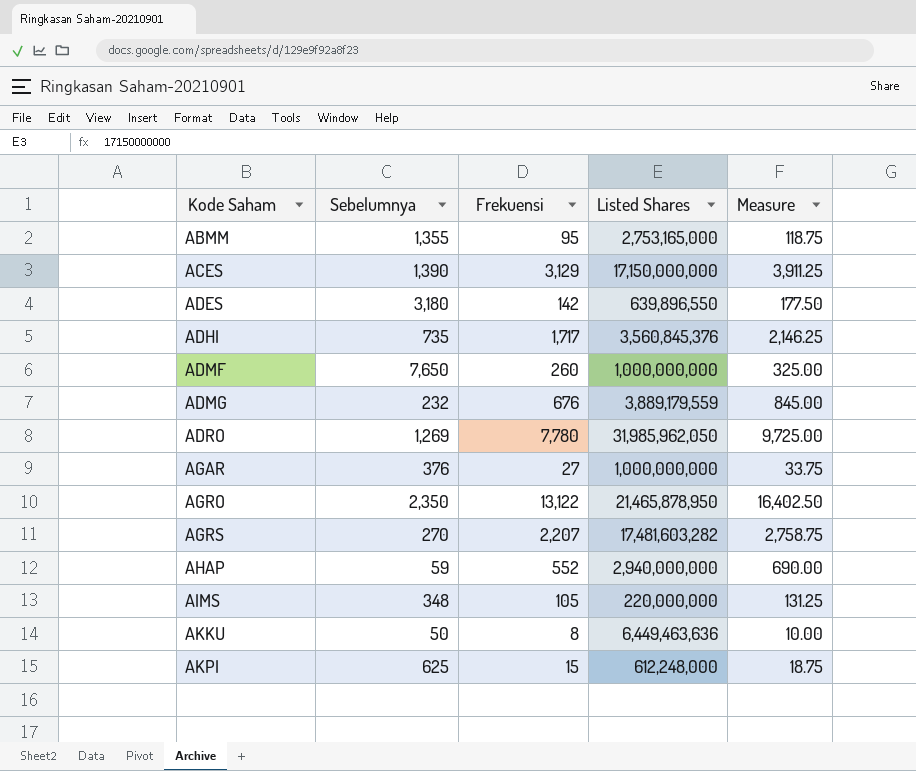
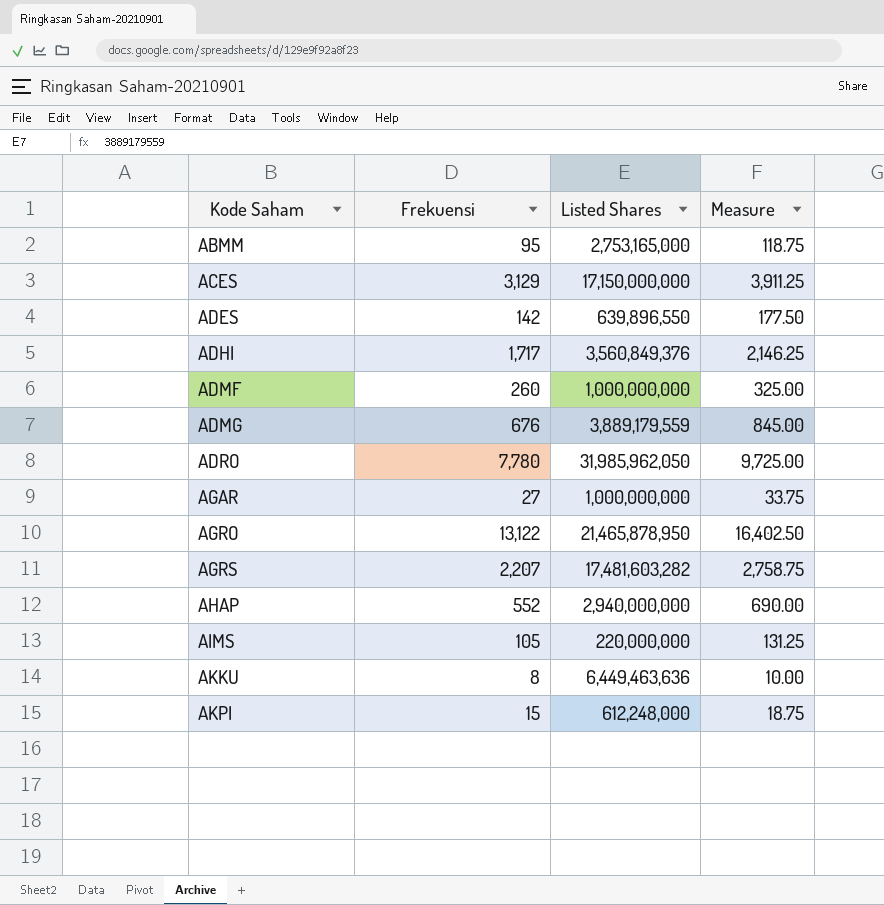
column Sebelumnya | position: 2 -> none
ADHI | Listed Shares: 3,560,845,376 -> 3,560,849,376

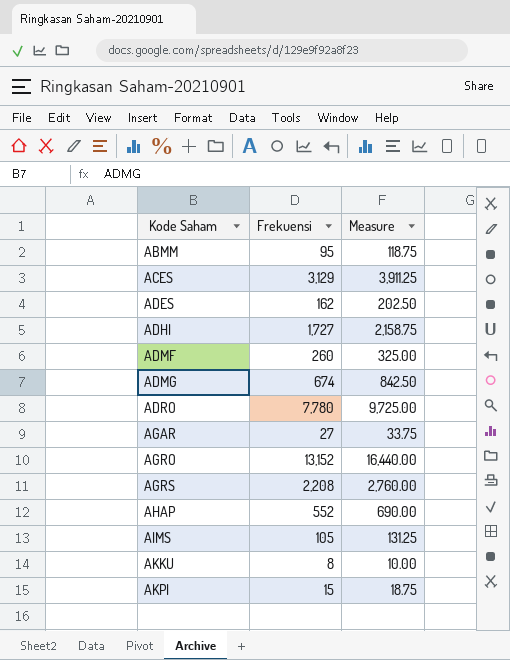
column Listed Shares | position: 3 -> none
ADES | Frekuensi: 142 -> 162
ADES | Measure: 177.50 -> 202.50
ADHI | Frekuensi: 1,717 -> 1,727
ADHI | Measure: 2,146.25 -> 2,158.75
ADMG | Frekuensi: 676 -> 674
ADMG | Measure: 845.00 -> 842.50
AGRO | Frekuensi: 13,122 -> 13,152
AGRO | Measure: 16,402.50 -> 16,440.00
AGRS | Frekuensi: 2,207 -> 2,208
AGRS | Measure: 2,758.75 -> 2,760.00

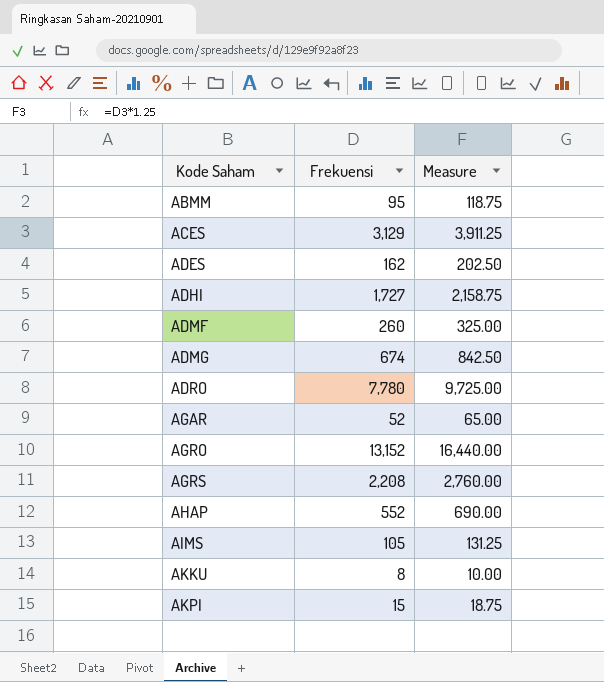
AGAR | Frekuensi: 27 -> 52
AGAR | Measure: 33.75 -> 65.00

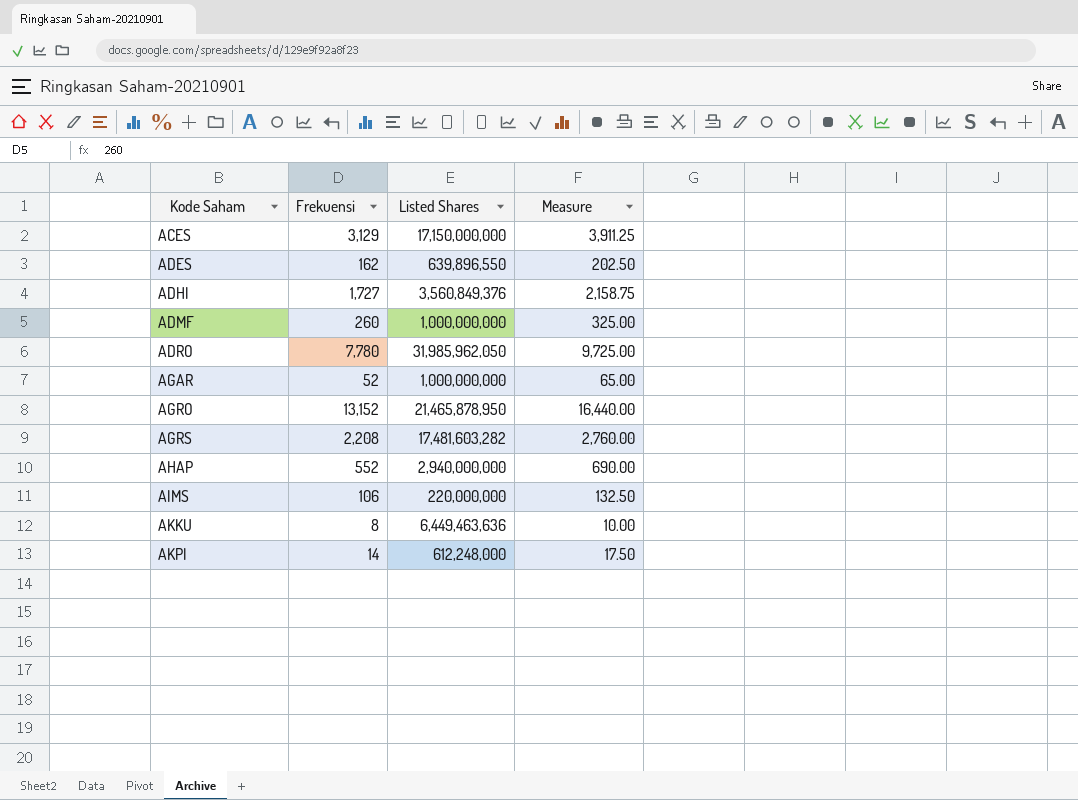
column Listed Shares | position: none -> 3
row ABMM: 95 | 118.75 -> none
row ADMG: 674 | 842.50 -> none
AIMS | Frekuensi: 105 -> 106
AIMS | Measure: 131.25 -> 132.50
AKPI | Frekuensi: 15 -> 14
AKPI | Measure: 18.75 -> 17.50

